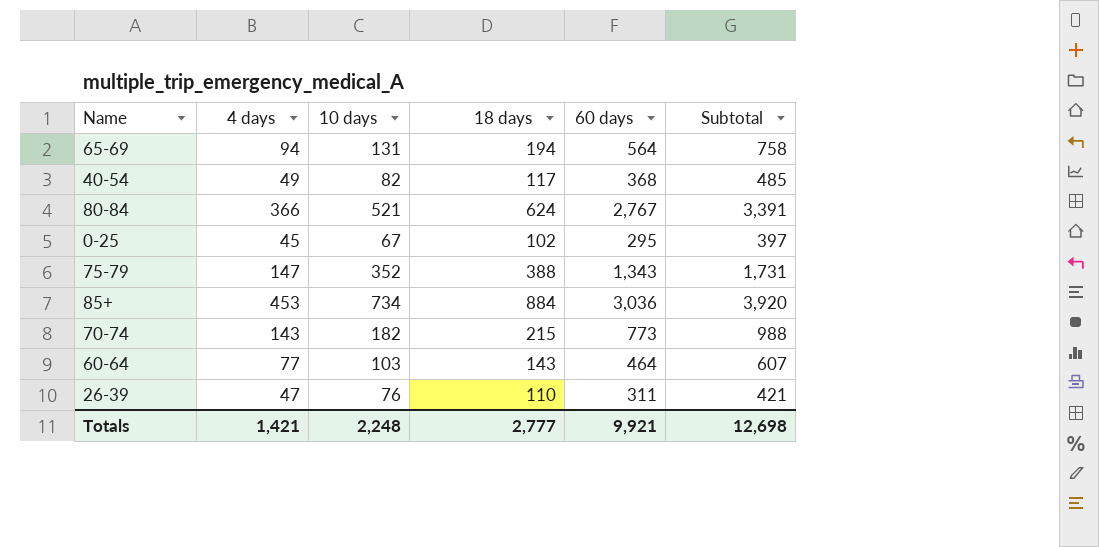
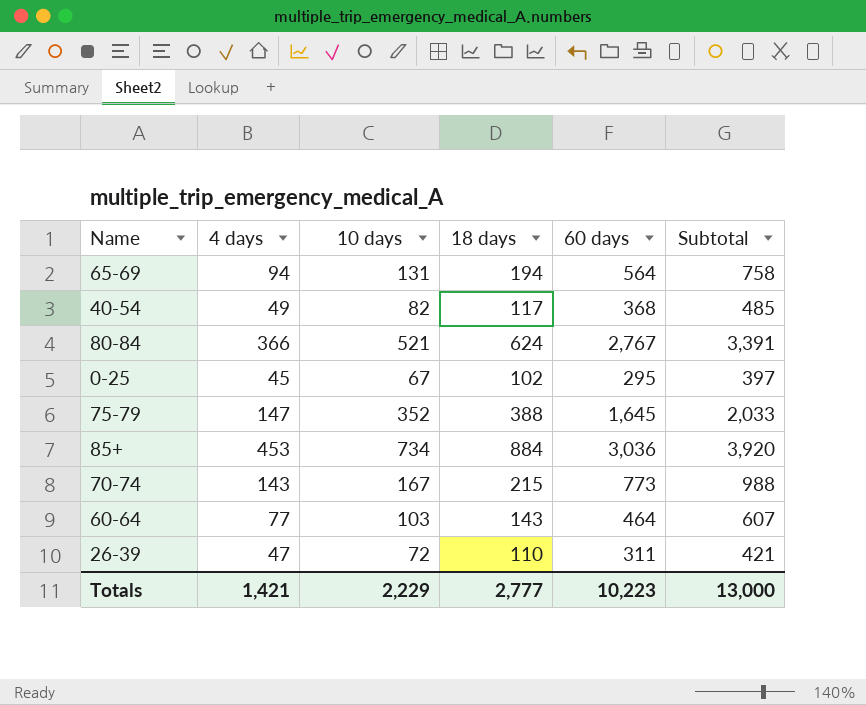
75-79 | 60 days: 1,343 -> 1,645
75-79 | Subtotal: 1,731 -> 2,033
70-74 | 10 days: 182 -> 167
26-39 | 10 days: 76 -> 72
Totals | 10 days: 2,248 -> 2,229
Totals | 60 days: 9,921 -> 10,223
Totals | Subtotal: 12,698 -> 13,000

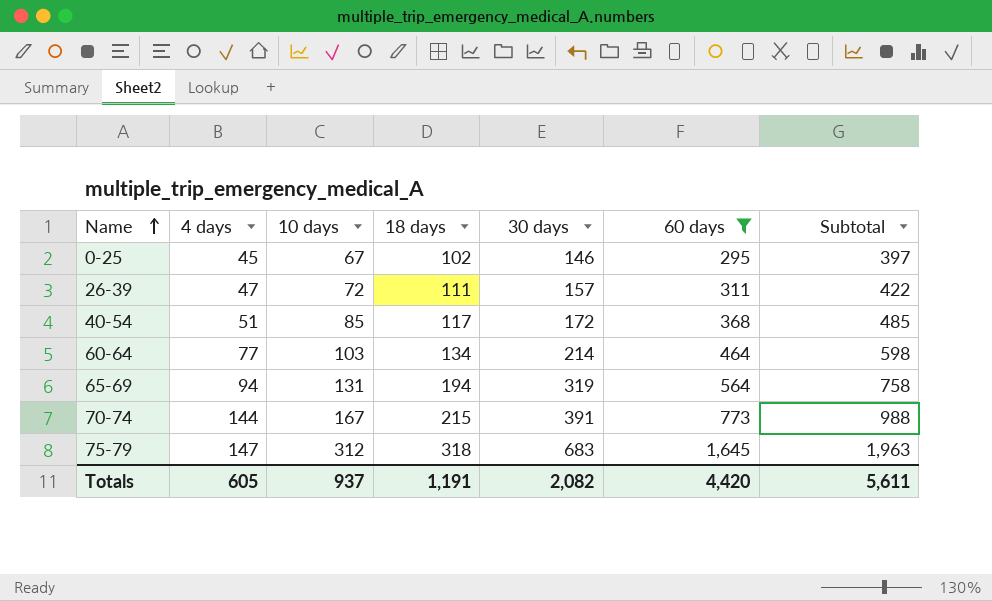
filter: none -> 60 days <= 1,645
row order: none -> Name ascending
column 30 days | position: none -> 5
26-39 | 18 days: 110 -> 111
26-39 | Subtotal: 421 -> 422
40-54 | 4 days: 49 -> 51
40-54 | 10 days: 82 -> 85
60-64 | 18 days: 143 -> 134
60-64 | Subtotal: 607 -> 598
70-74 | 4 days: 143 -> 144
75-79 | 10 days: 352 -> 312
75-79 | 18 days: 388 -> 318
75-79 | Subtotal: 2,033 -> 1,963
Totals | 4 days: 1,421 -> 605
Totals | 10 days: 2,229 -> 937
Totals | 18 days: 2,777 -> 1,191
Totals | 60 days: 10,223 -> 4,420
Totals | Subtotal: 13,000 -> 5,611

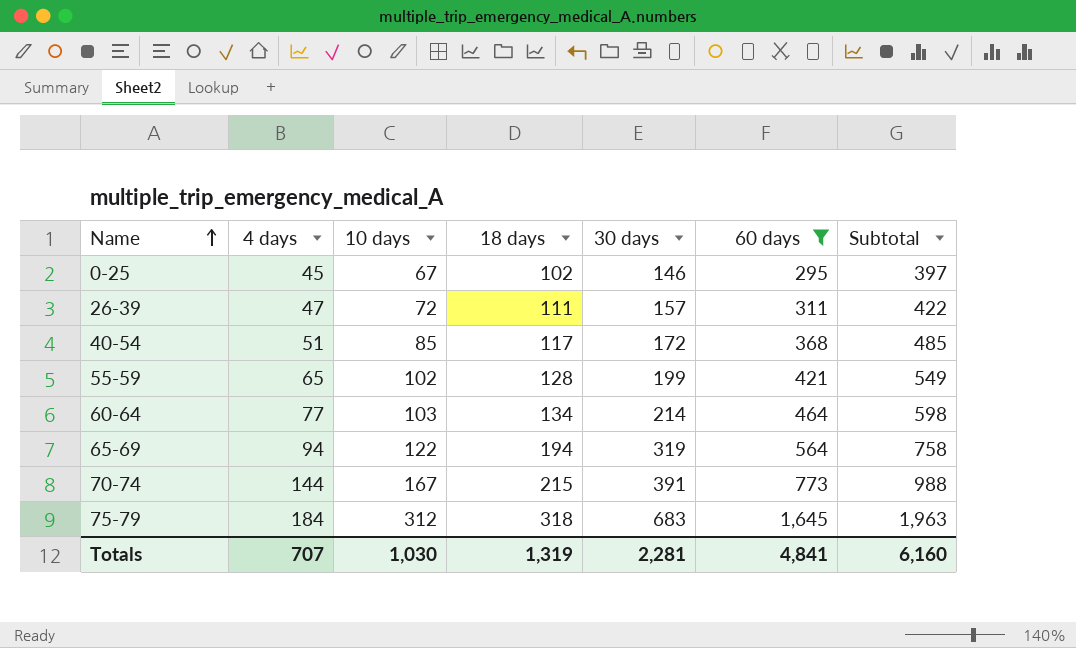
row 55-59: none -> 65 | 102 | 128 | 199 | 421 | 549
65-69 | 10 days: 131 -> 122
75-79 | 4 days: 147 -> 184
Totals | 4 days: 605 -> 707
Totals | 10 days: 937 -> 1,030
Totals | 18 days: 1,191 -> 1,319
Totals | 30 days: 2,082 -> 2,281
Totals | 60 days: 4,420 -> 4,841
Totals | Subtotal: 5,611 -> 6,160

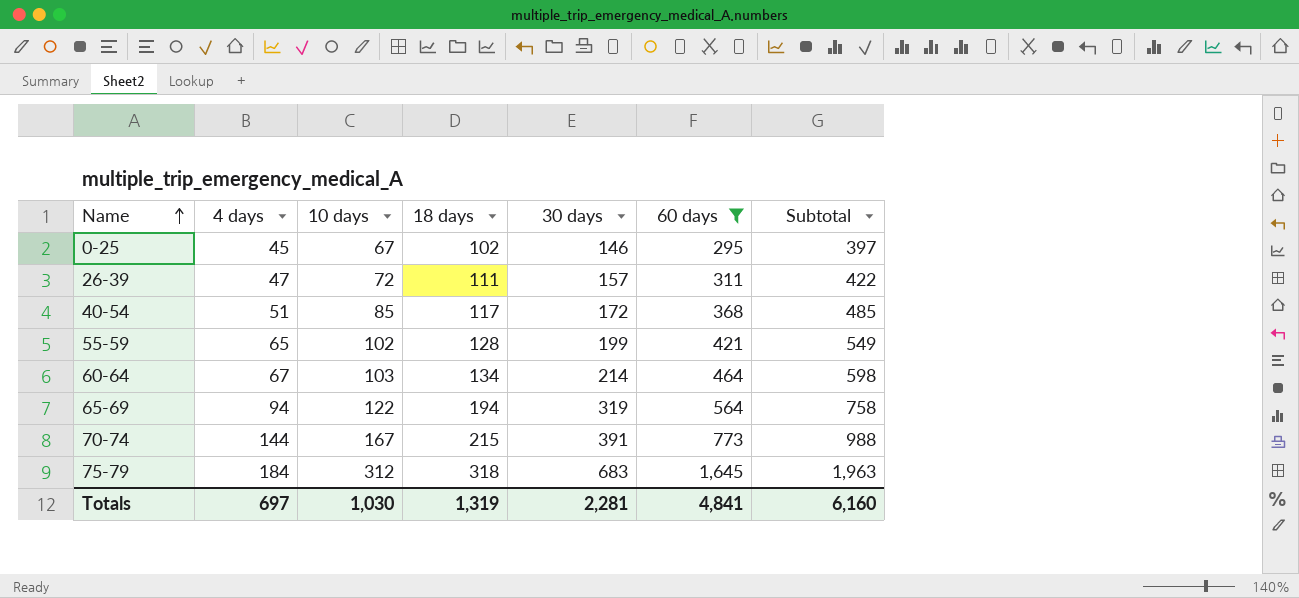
60-64 | 4 days: 77 -> 67
Totals | 4 days: 707 -> 697

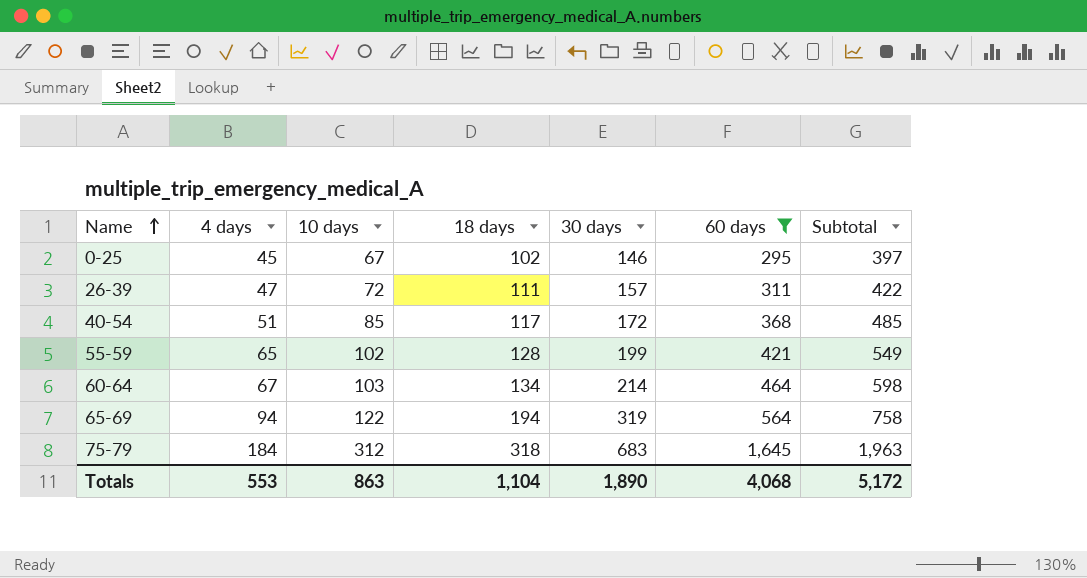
row 70-74: 144 | 167 | 215 | 391 | 773 | 988 -> none
Totals | 4 days: 697 -> 553
Totals | 10 days: 1,030 -> 863
Totals | 18 days: 1,319 -> 1,104
Totals | 30 days: 2,281 -> 1,890
Totals | 60 days: 4,841 -> 4,068
Totals | Subtotal: 6,160 -> 5,172

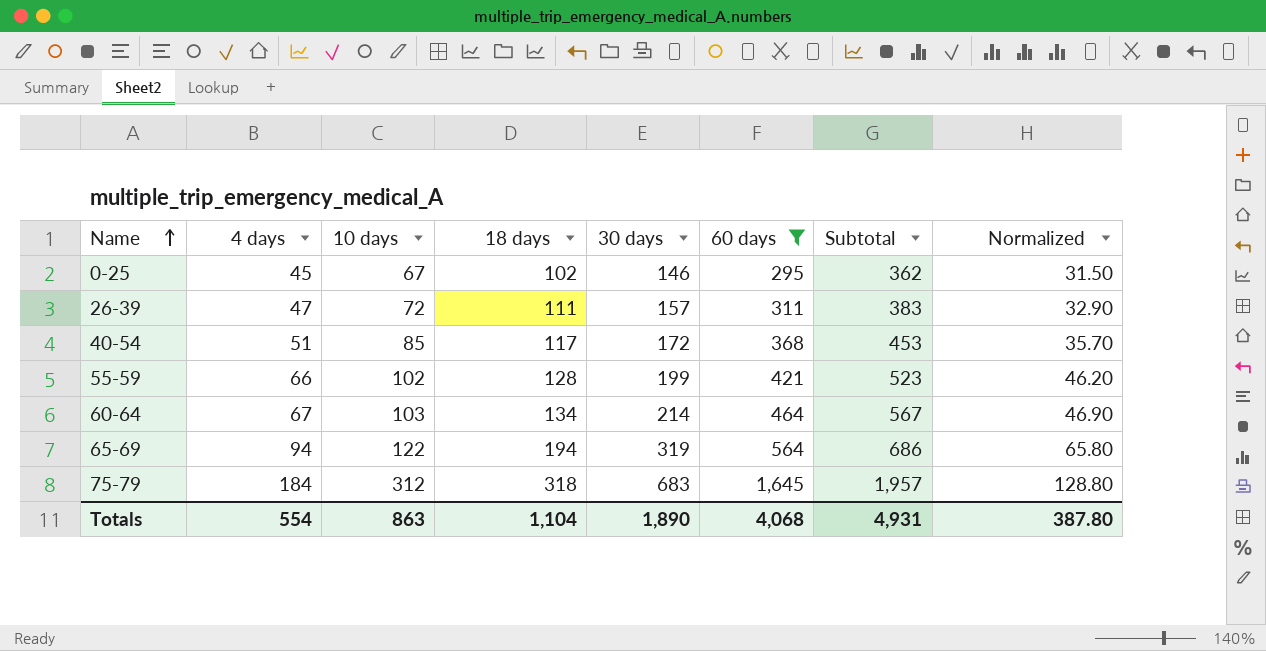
column Subtotal | formula: [18 days] + [60 days] -> [10 days] + [60 days]
column Normalized | formula: none -> [4 days] * 0.7
55-59 | 4 days: 65 -> 66
Totals | 4 days: 553 -> 554
Totals | Subtotal: 5,172 -> 4,931

